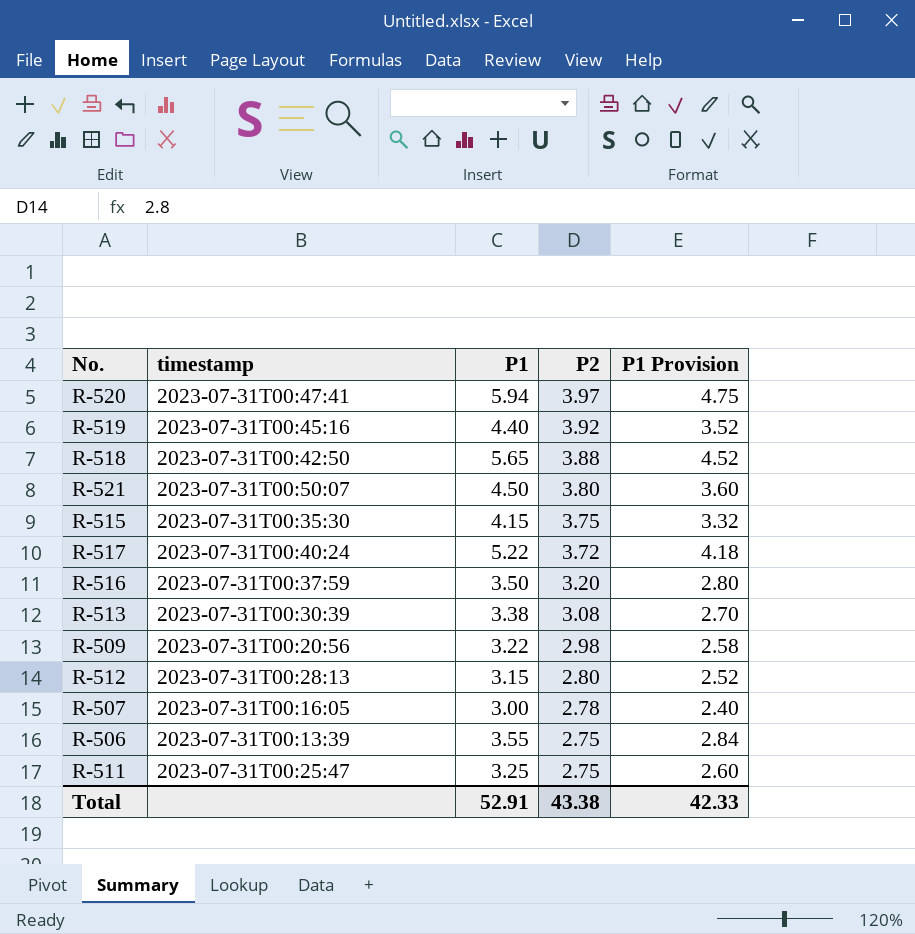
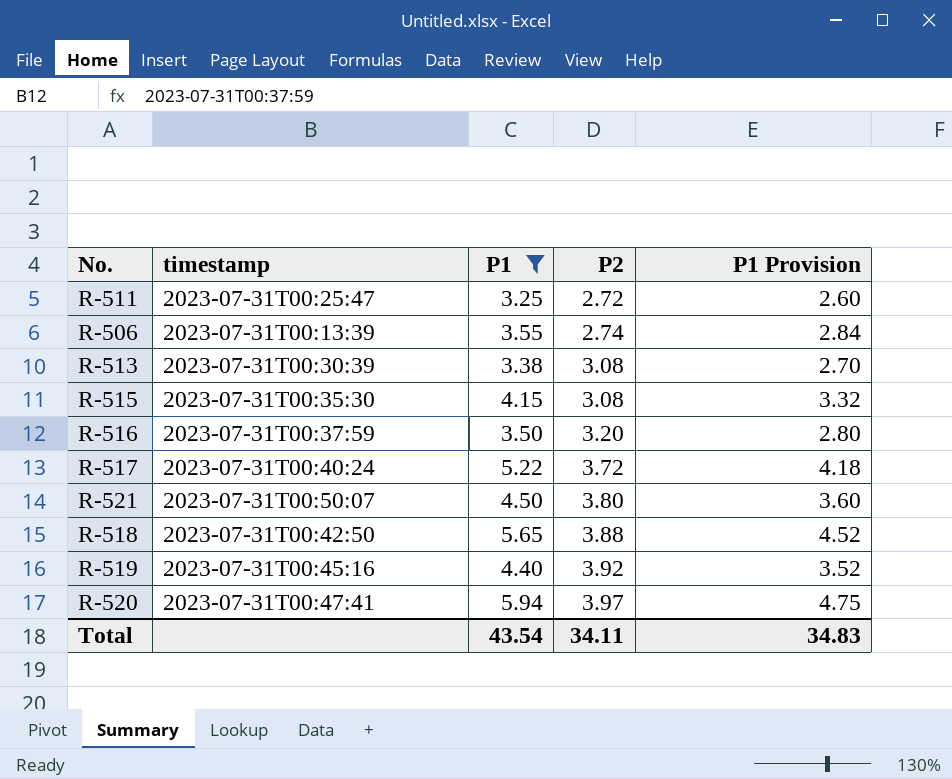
filter: none -> P1 >= 3.25
row order: P2 descending -> P2 ascending
R-511 | P2: 2.75 -> 2.72
R-506 | P2: 2.75 -> 2.74
R-515 | P2: 3.75 -> 3.08
Total | P1: 52.91 -> 43.54
Total | P2: 43.38 -> 34.11
Total | P1 Provision: 42.33 -> 34.83

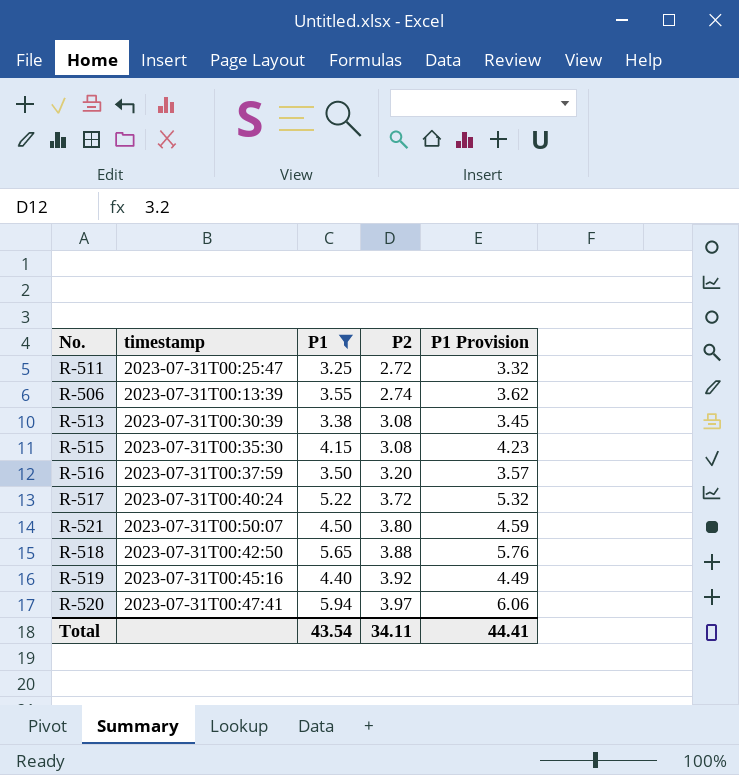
column P1 Provision | formula: [P1] * 0.8 -> [P1] * 1.02
Total | P1 Provision: 34.83 -> 44.41

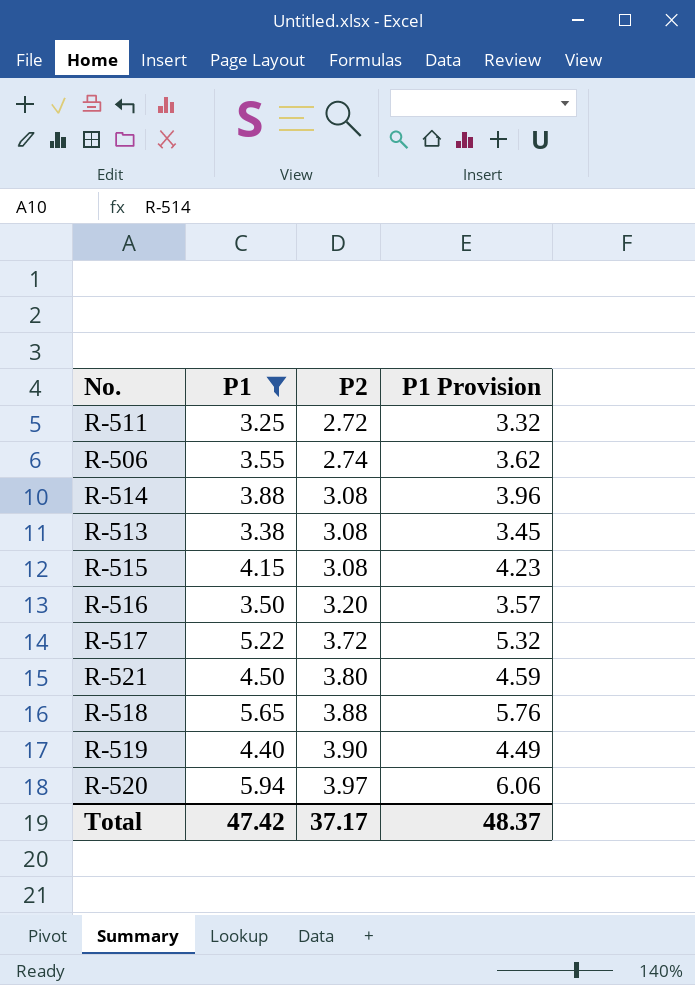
column timestamp | position: 2 -> none
row R-514: none -> 3.88 | 3.08 | 3.96
R-519 | P2: 3.92 -> 3.90
Total | P1: 43.54 -> 47.42
Total | P2: 34.11 -> 37.17
Total | P1 Provision: 44.41 -> 48.37

